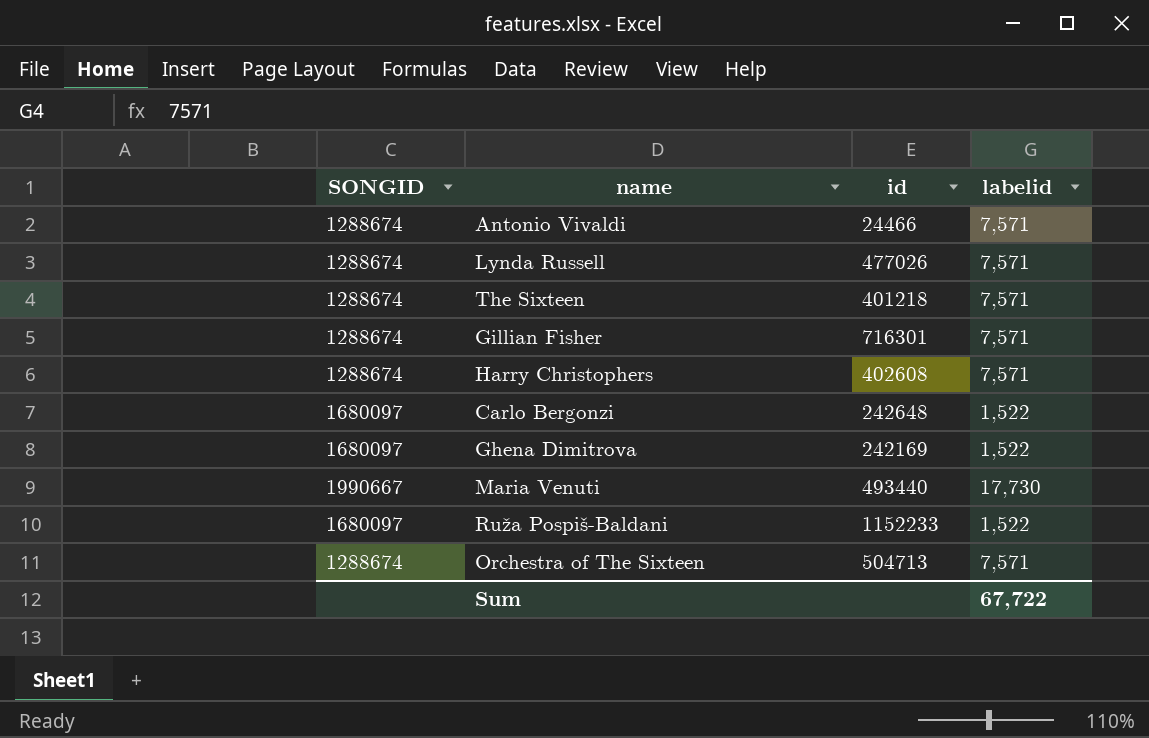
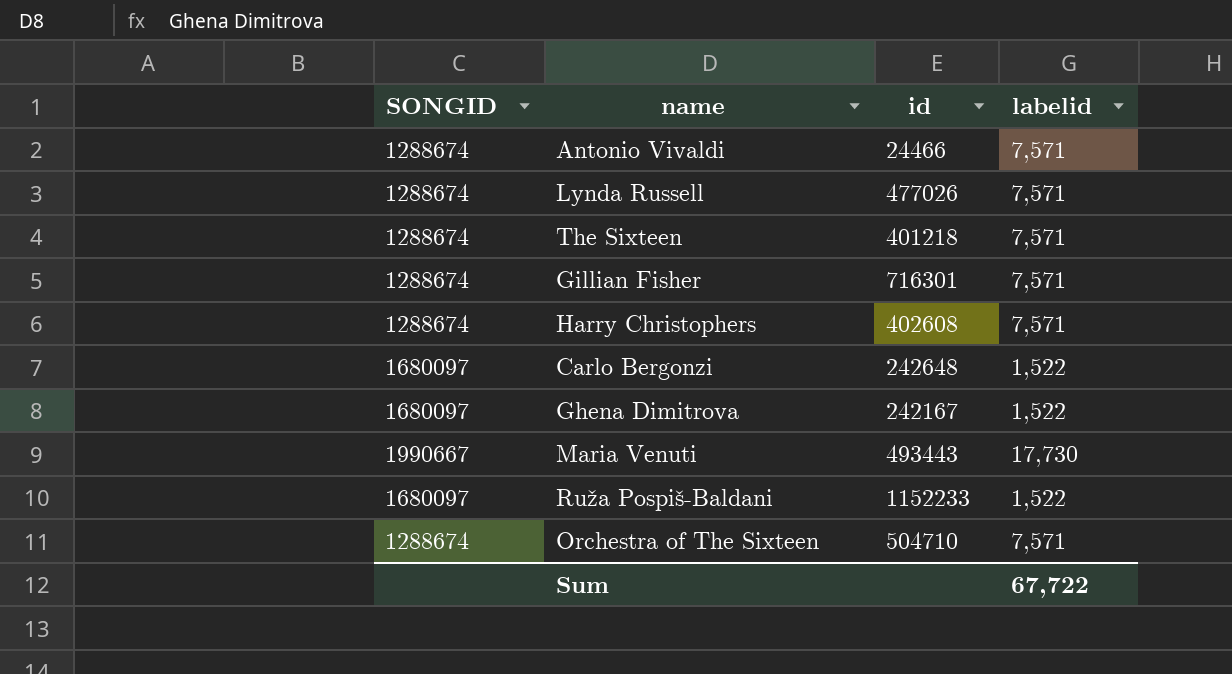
Ghena Dimitrova | id: 242169 -> 242167
Maria Venuti | id: 493440 -> 493443
Orchestra of The Sixteen | id: 504713 -> 504710

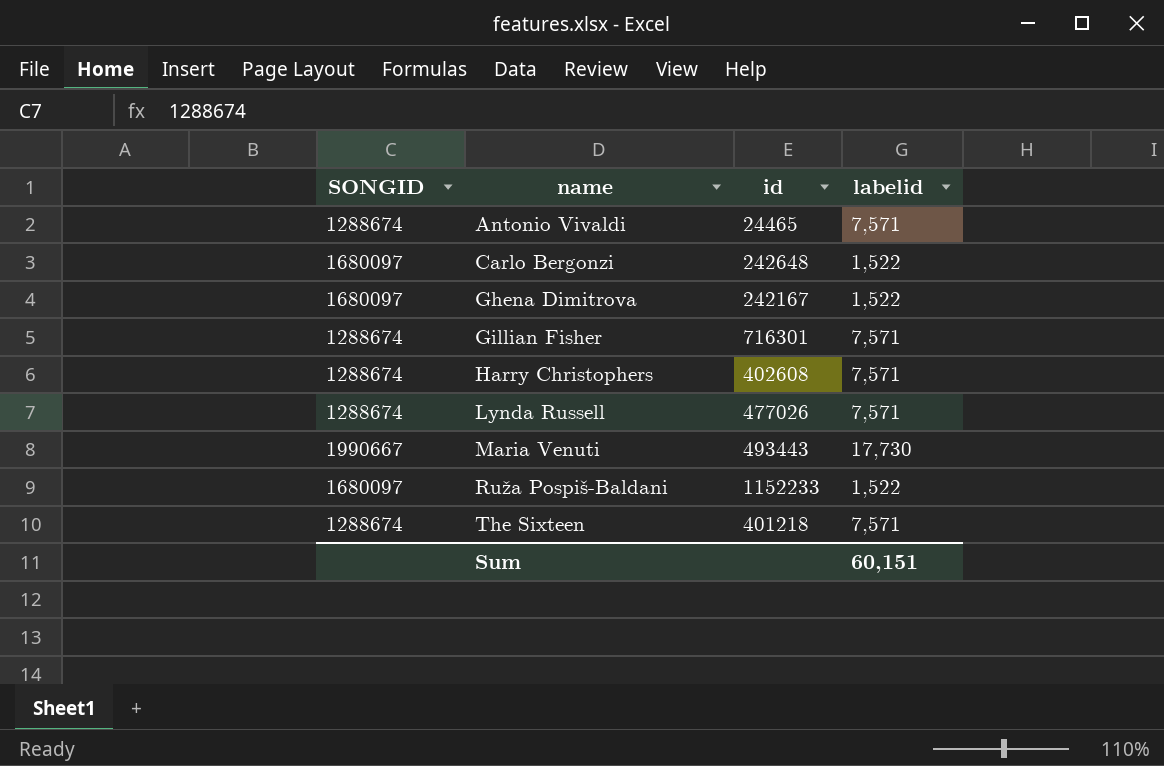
row order: none -> name ascending
row Orchestra of The Sixteen: 1288674 | 504710 | 7,571 -> none
Antonio Vivaldi | id: 24466 -> 24465
Sum | labelid: 67,722 -> 60,151

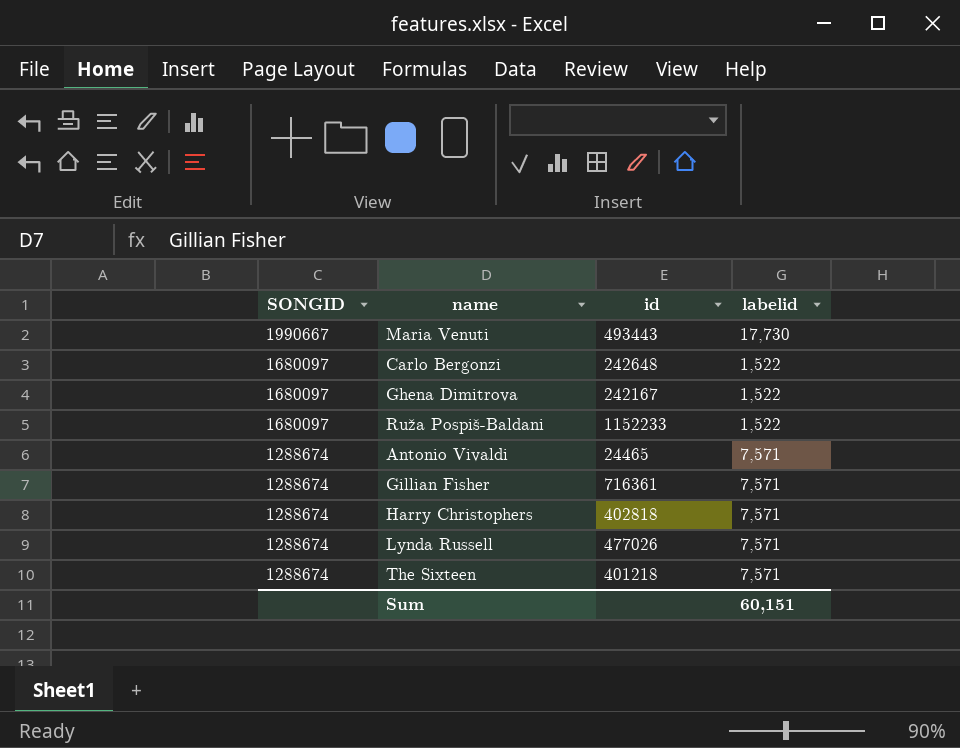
row order: name ascending -> SONGID descending
Gillian Fisher | id: 716301 -> 716361
Harry Christophers | id: 402608 -> 402818

